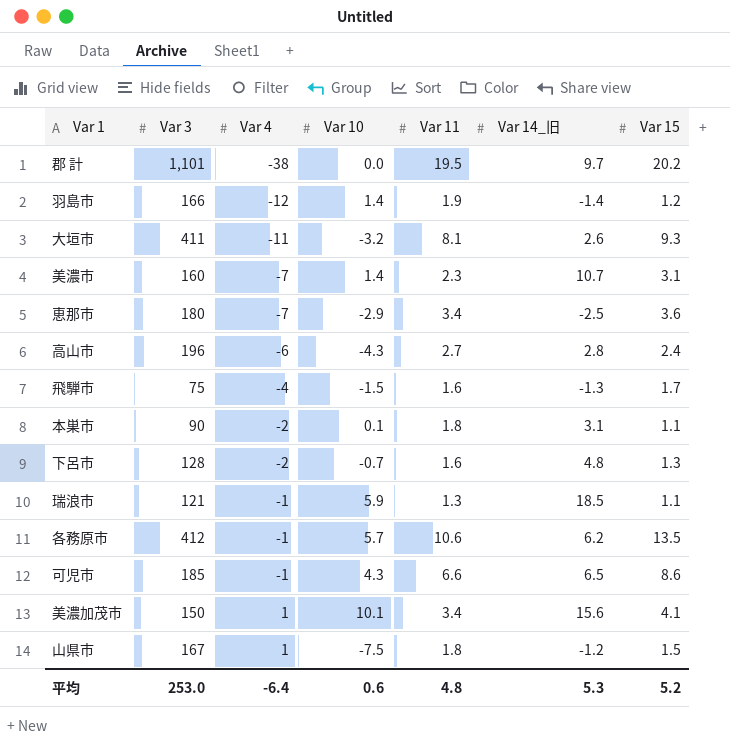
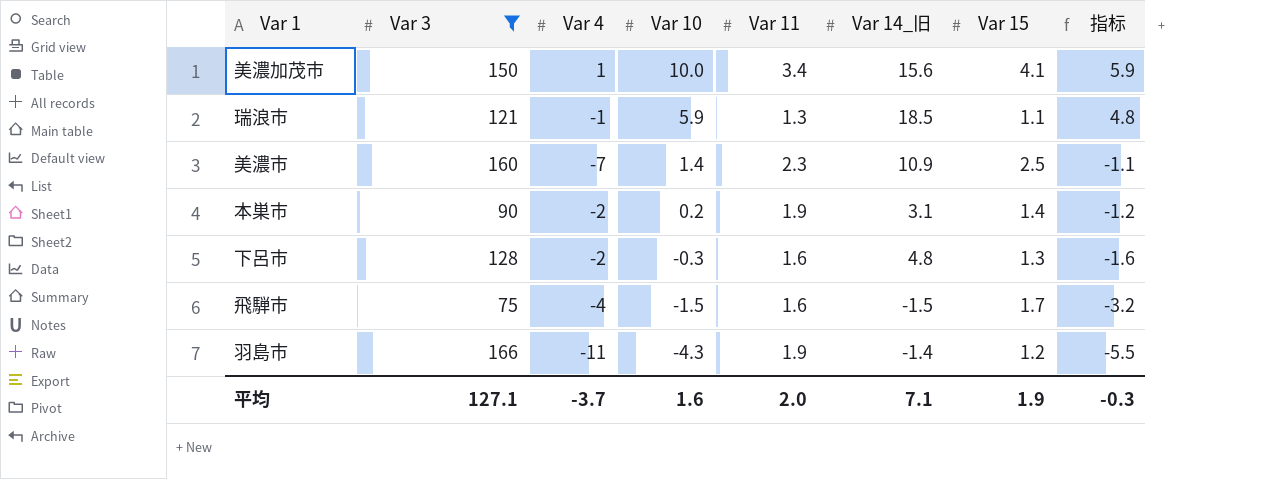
filter: none -> Var 3 <= 166
row order: Var 4 ascending -> Var 10 descending
column 指标 | formula: none -> [Var 10] - [Var 15]
美濃加茂市 | Var 10: 10.1 -> 10.0
美濃市 | Var 14_旧: 10.7 -> 10.9
美濃市 | Var 15: 3.1 -> 2.5
本巣市 | Var 10: 0.1 -> 0.2
本巣市 | Var 11: 1.8 -> 1.9
本巣市 | Var 15: 1.1 -> 1.4
下呂市 | Var 10: -0.7 -> -0.3
飛騨市 | Var 14_旧: -1.3 -> -1.5
羽島市 | Var 4: -12 -> -11
羽島市 | Var 10: 1.4 -> -4.3
平均 | Var 3: 253.0 -> 127.1
平均 | Var 4: -6.4 -> -3.7
平均 | Var 10: 0.6 -> 1.6
平均 | Var 11: 4.8 -> 2.0
平均 | Var 14_旧: 5.3 -> 7.1
平均 | Var 15: 5.2 -> 1.9

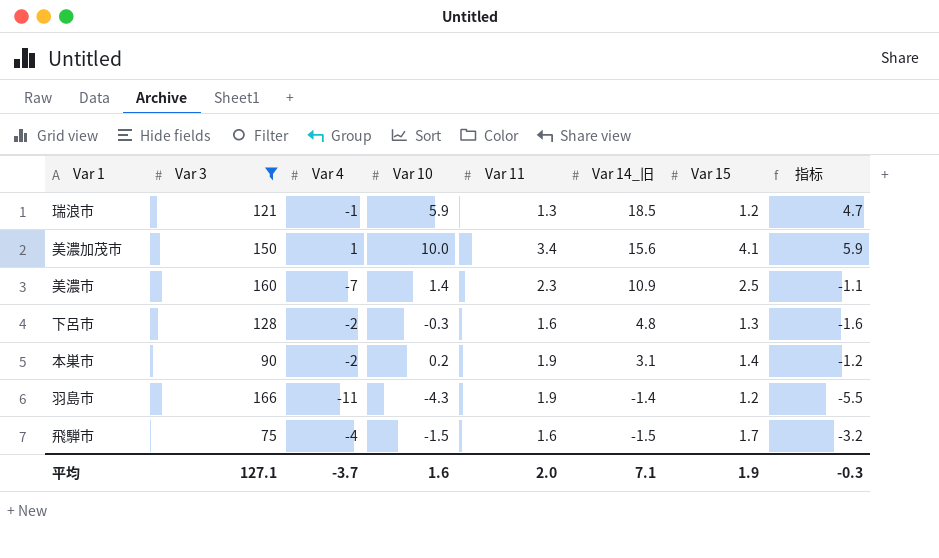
row order: Var 10 descending -> Var 14_旧 descending
瑞浪市 | Var 15: 1.1 -> 1.2
瑞浪市 | 指标: 4.8 -> 4.7

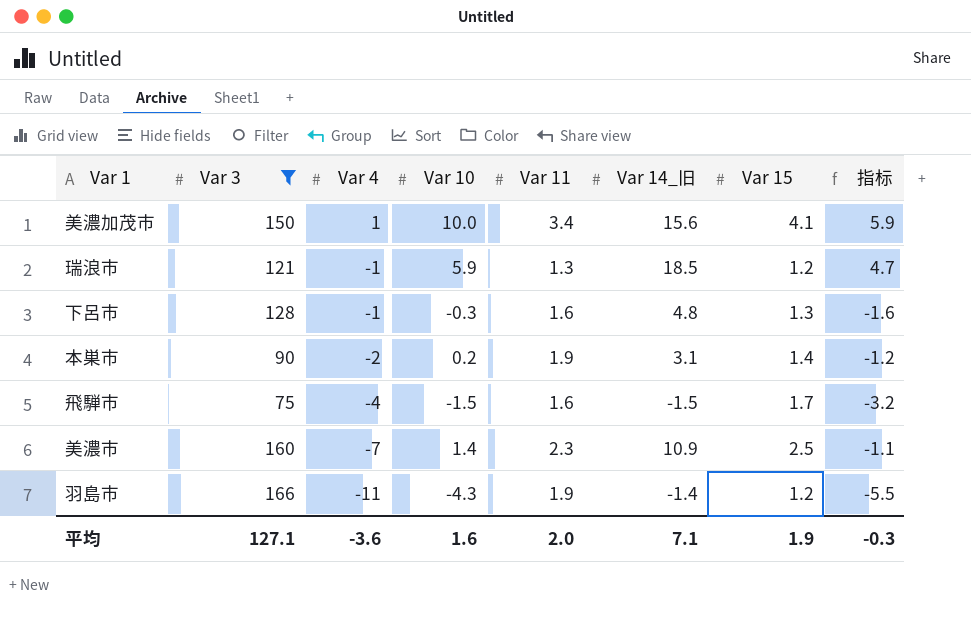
row order: Var 14_旧 descending -> Var 4 descending
下呂市 | Var 4: -2 -> -1
平均 | Var 4: -3.7 -> -3.6

